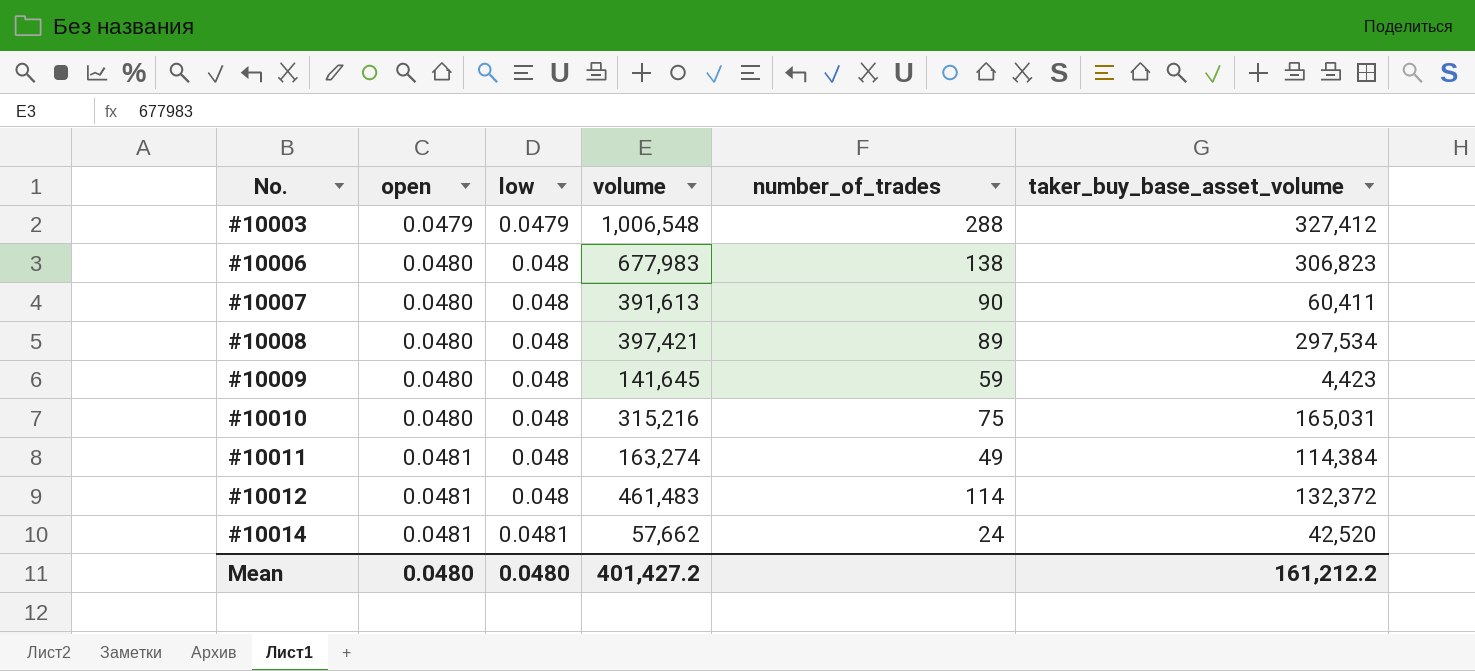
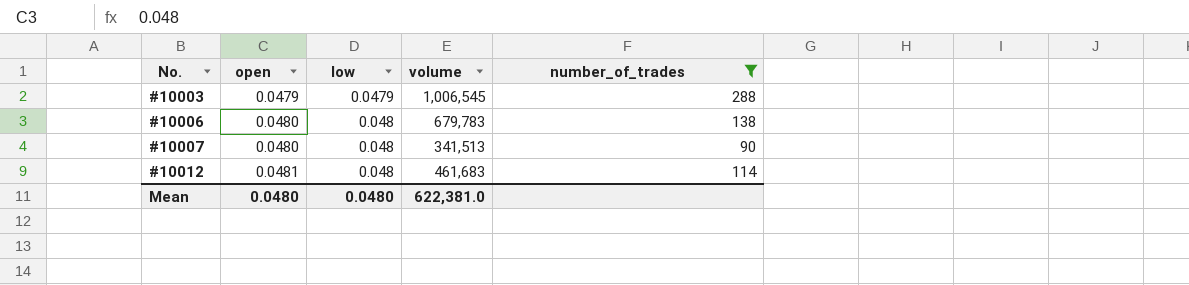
filter: none -> number_of_trades >= 90
column taker_buy_base_asset_volume | position: 6 -> none
#10003 | volume: 1,006,548 -> 1,006,545
#10006 | volume: 677,983 -> 679,783
#10007 | volume: 391,613 -> 341,513
#10012 | volume: 461,483 -> 461,683
Mean | volume: 401,427.2 -> 622,381.0

